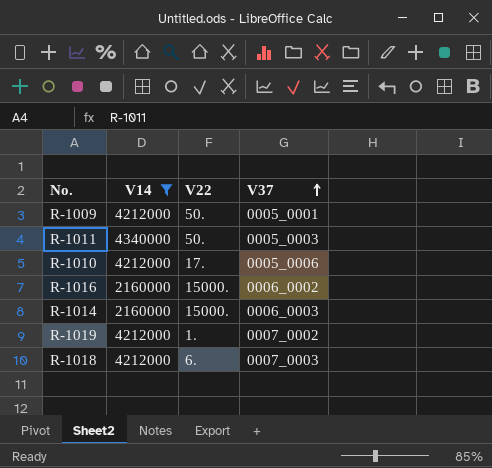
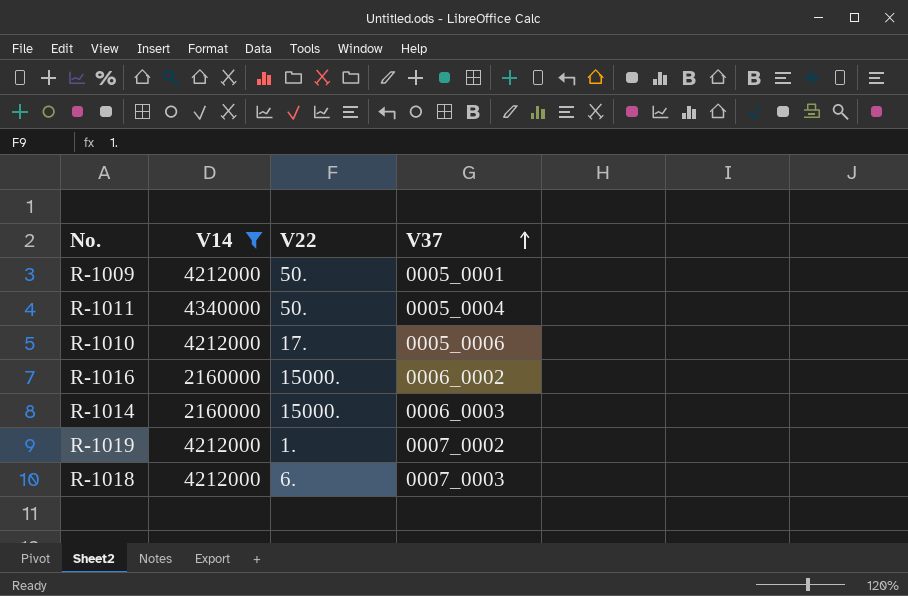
R-1011 | V37: 0005_0003 -> 0005_0004

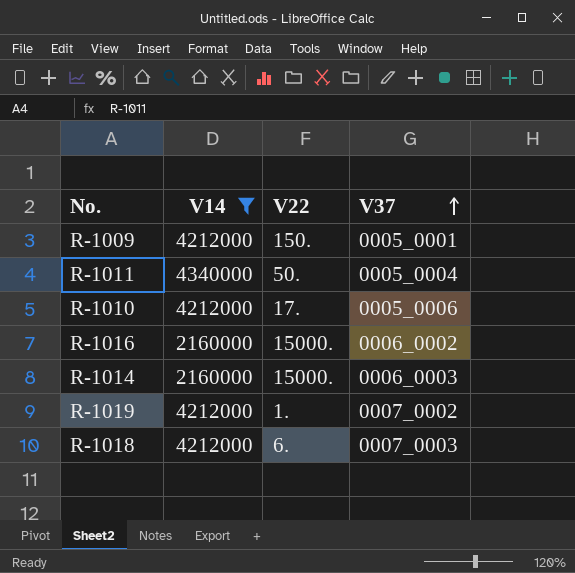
R-1009 | V22: 50. -> 150.

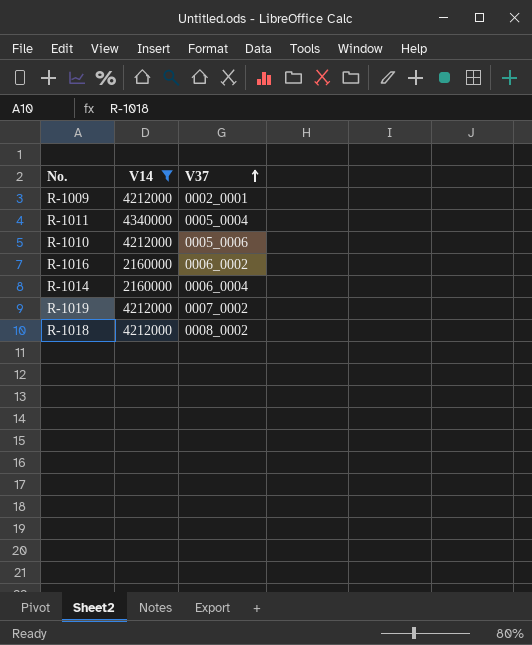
column V22 | position: 3 -> none
R-1009 | V37: 0005_0001 -> 0002_0001
R-1014 | V37: 0006_0003 -> 0006_0004
R-1018 | V37: 0007_0003 -> 0008_0002

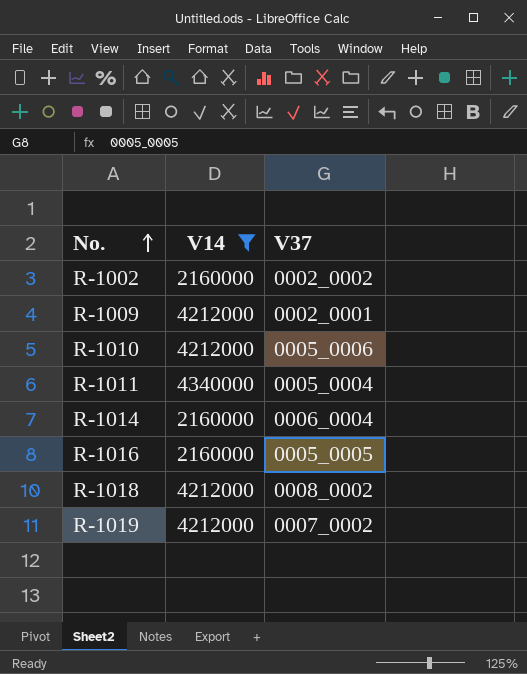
row order: V37 ascending -> No. ascending
row R-1002: none -> 2160000 | 0002_0002
R-1016 | V37: 0006_0002 -> 0005_0005

